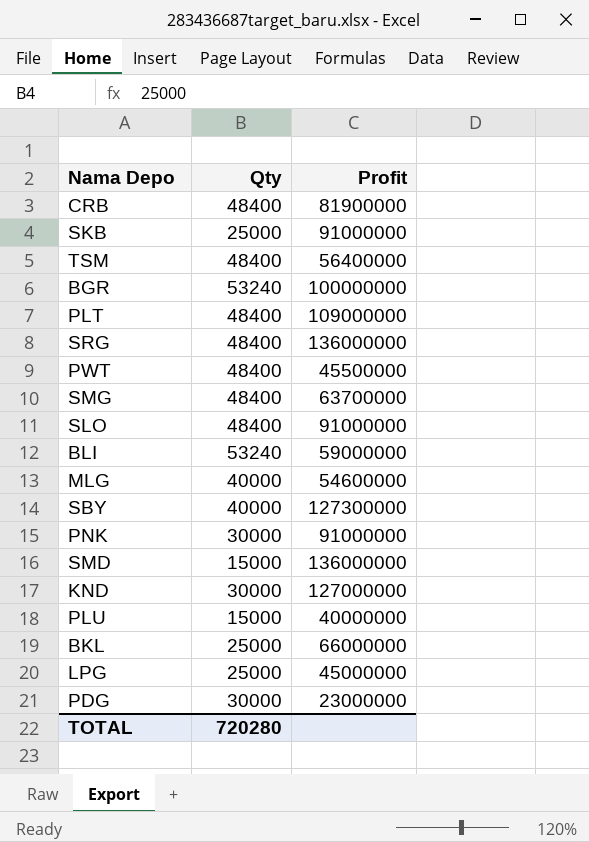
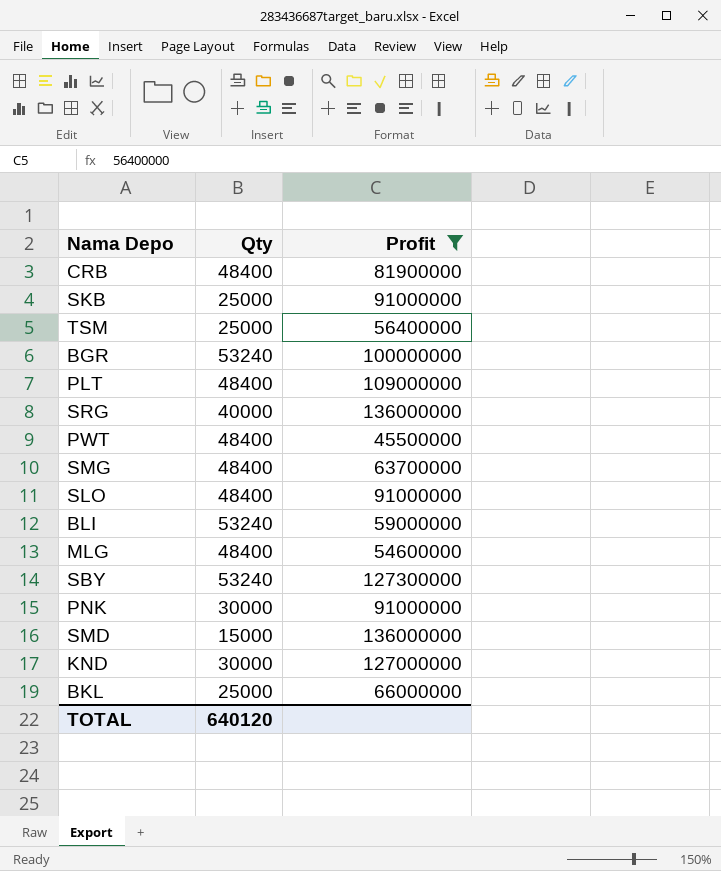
filter: none -> Profit >= 45500000
TSM | Qty: 48400 -> 25000
SRG | Qty: 48400 -> 40000
MLG | Qty: 40000 -> 48400
SBY | Qty: 40000 -> 53240
TOTAL | Qty: 720280 -> 640120

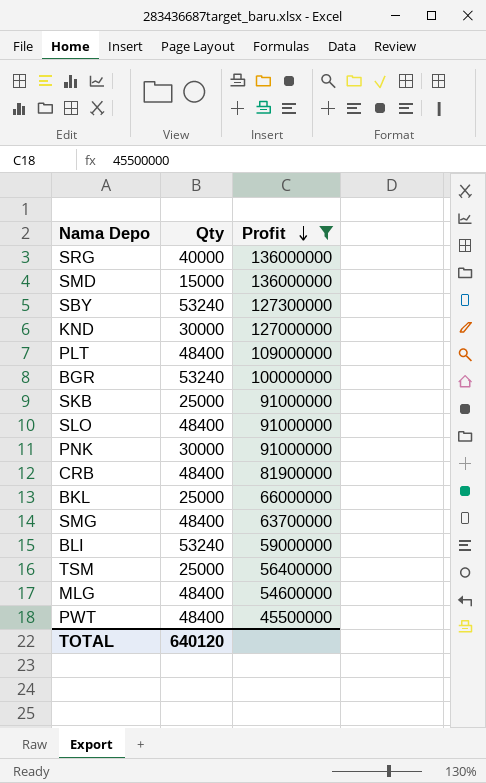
row order: none -> Profit descending

